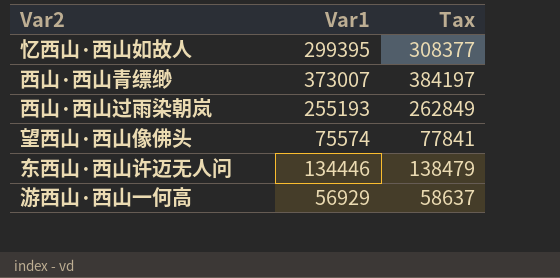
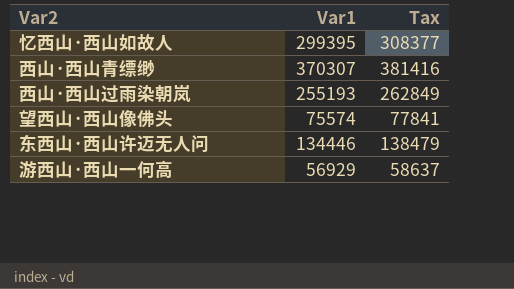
西山·西山青缥缈 | Var1: 373007 -> 370307
西山·西山青缥缈 | Tax: 384197 -> 381416

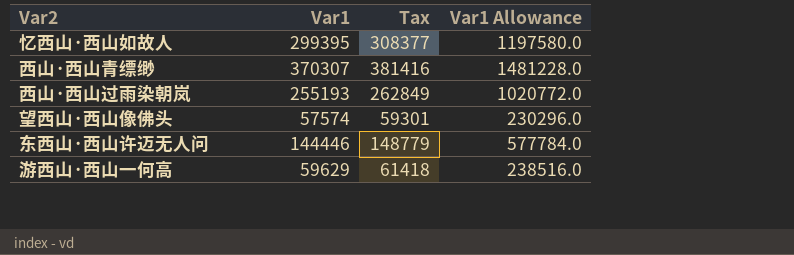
column Var1 Allowance | formula: none -> [Var1] * 4
望西山·西山像佛头 | Var1: 75574 -> 57574
望西山·西山像佛头 | Tax: 77841 -> 59301
东西山·西山许迈无人问 | Var1: 134446 -> 144446
东西山·西山许迈无人问 | Tax: 138479 -> 148779
游西山·西山一何高 | Var1: 56929 -> 59629
游西山·西山一何高 | Tax: 58637 -> 61418

